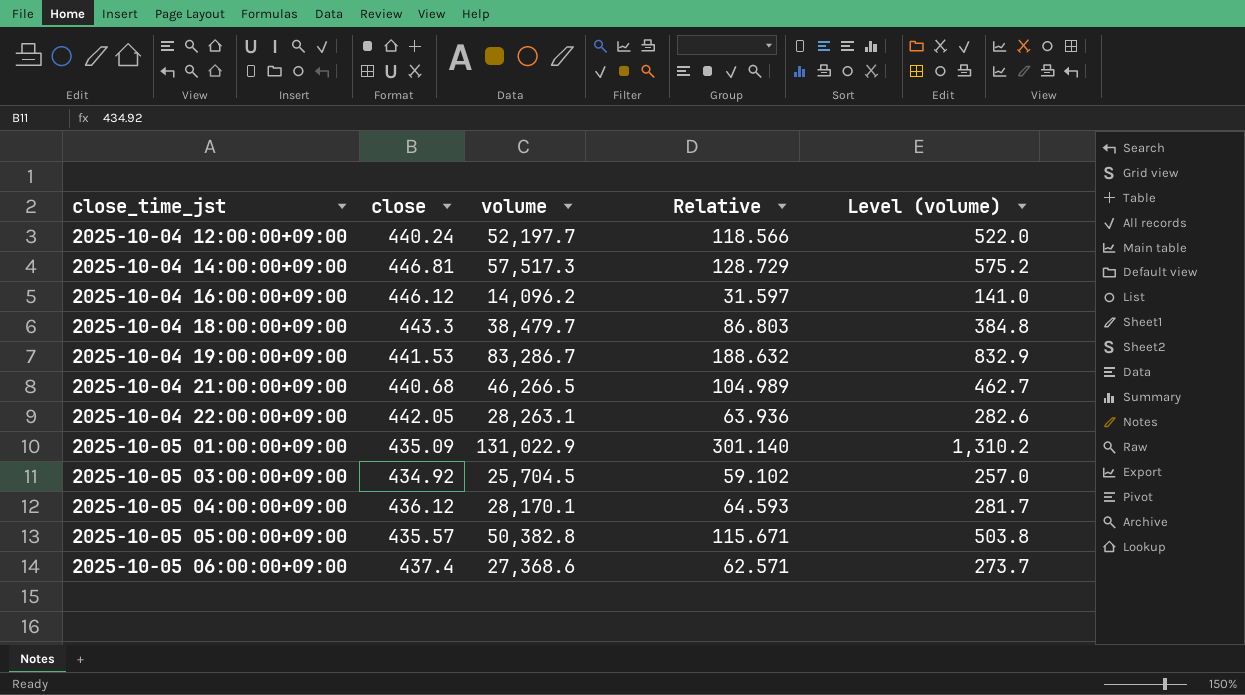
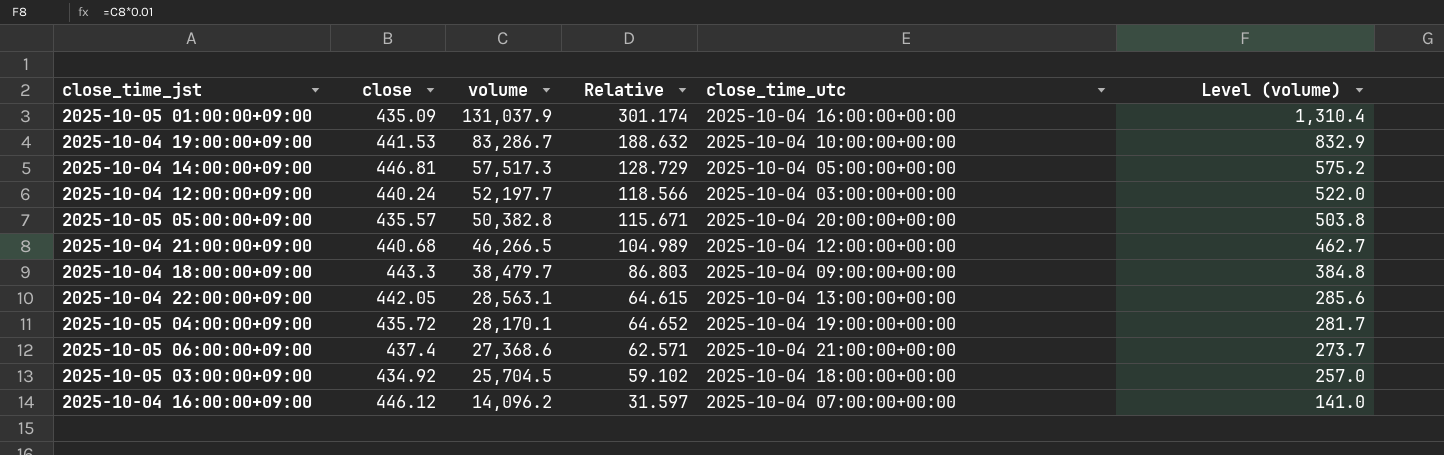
row order: close_time_jst ascending -> volume descending
column close_time_utc | position: none -> 5
2025-10-05 01:00:00+09:00 | volume: 131,022.9 -> 131,037.9
2025-10-05 01:00:00+09:00 | Relative: 301.140 -> 301.174
2025-10-05 01:00:00+09:00 | Level (volume): 1,310.2 -> 1,310.4
2025-10-04 22:00:00+09:00 | volume: 28,263.1 -> 28,563.1
2025-10-04 22:00:00+09:00 | Relative: 63.936 -> 64.615
2025-10-04 22:00:00+09:00 | Level (volume): 282.6 -> 285.6
2025-10-05 04:00:00+09:00 | close: 436.12 -> 435.72
2025-10-05 04:00:00+09:00 | Relative: 64.593 -> 64.652

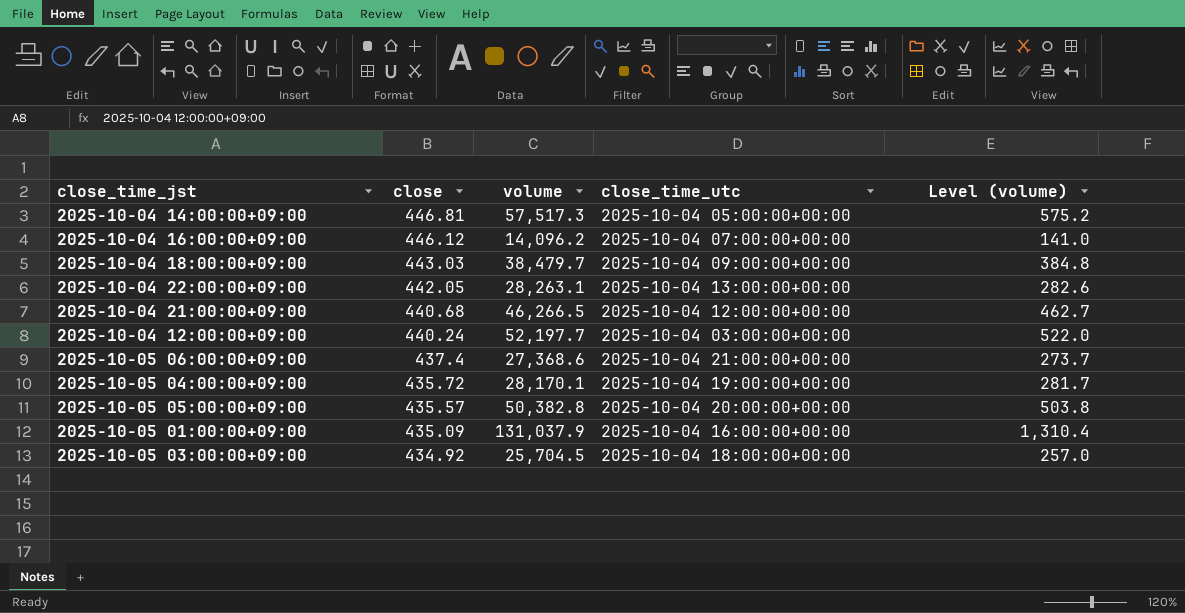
row order: volume descending -> close descending
column Relative | formula: [volume] / [close] -> none
row 2025-10-04 19:00:00+09:00: 441.53 | 83,286.7 | 188.632 | 2025-10-04 10:00:00+00:00 | 832.9 -> none
2025-10-04 18:00:00+09:00 | close: 443.3 -> 443.03
2025-10-04 22:00:00+09:00 | volume: 28,563.1 -> 28,263.1
2025-10-04 22:00:00+09:00 | Level (volume): 285.6 -> 282.6

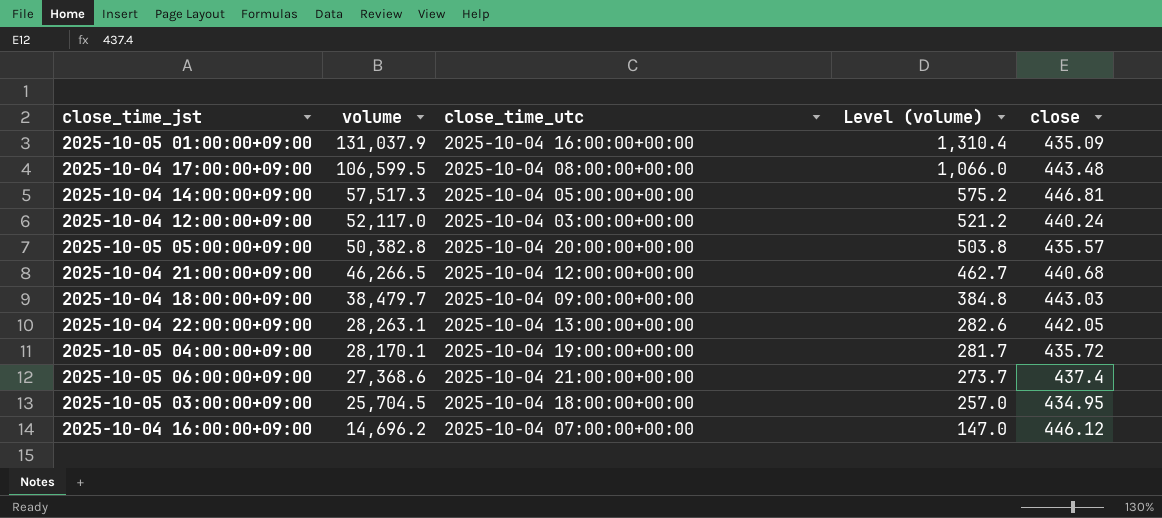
row order: close descending -> volume descending
column close | position: 2 -> 5
row 2025-10-04 17:00:00+09:00: none -> 106,599.5 | 2025-10-04 08:00:00+00:00 | 1,066.0 | 443.48
2025-10-04 12:00:00+09:00 | volume: 52,197.7 -> 52,117.0
2025-10-04 12:00:00+09:00 | Level (volume): 522.0 -> 521.2
2025-10-05 03:00:00+09:00 | close: 434.92 -> 434.95
2025-10-04 16:00:00+09:00 | volume: 14,096.2 -> 14,696.2
2025-10-04 16:00:00+09:00 | Level (volume): 141.0 -> 147.0

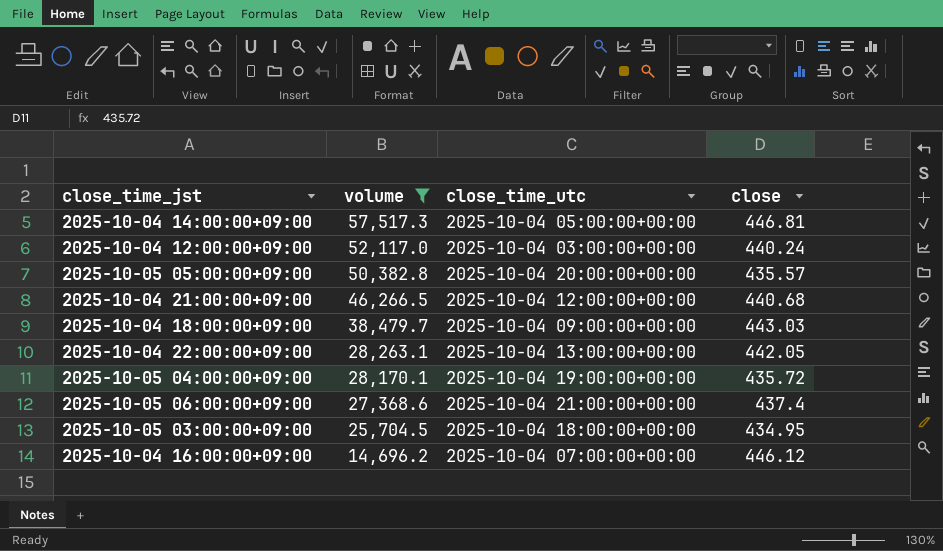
filter: none -> volume <= 57,517.3
column Level (volume) | formula: [volume] * 0.01 -> none

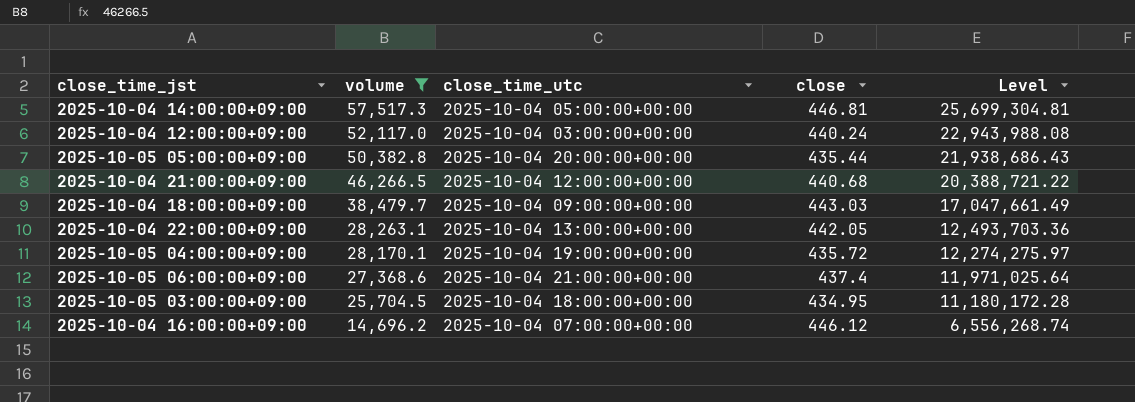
column Level | formula: none -> [volume] * [close]
2025-10-05 05:00:00+09:00 | close: 435.57 -> 435.44

